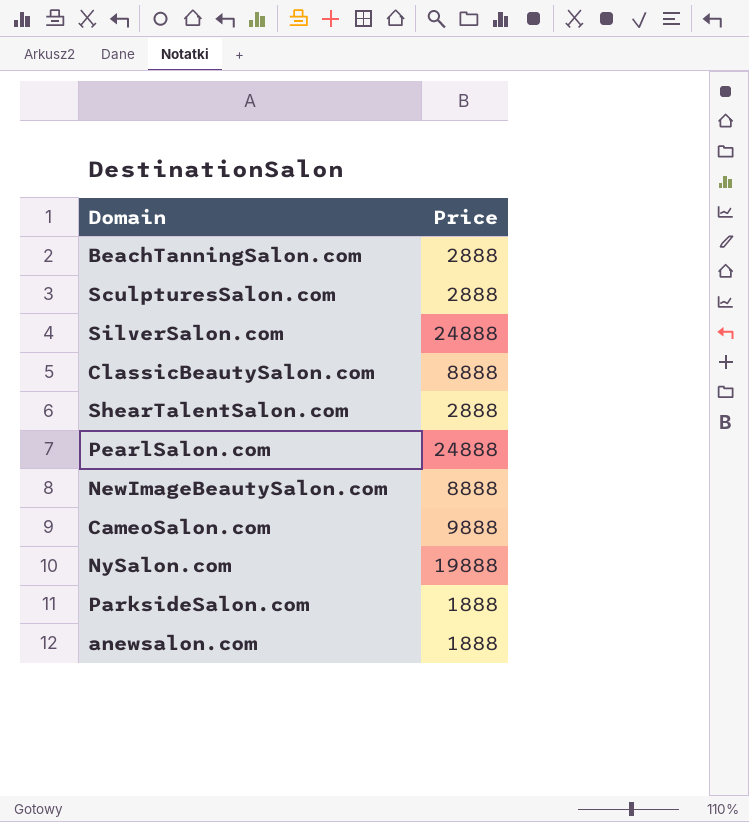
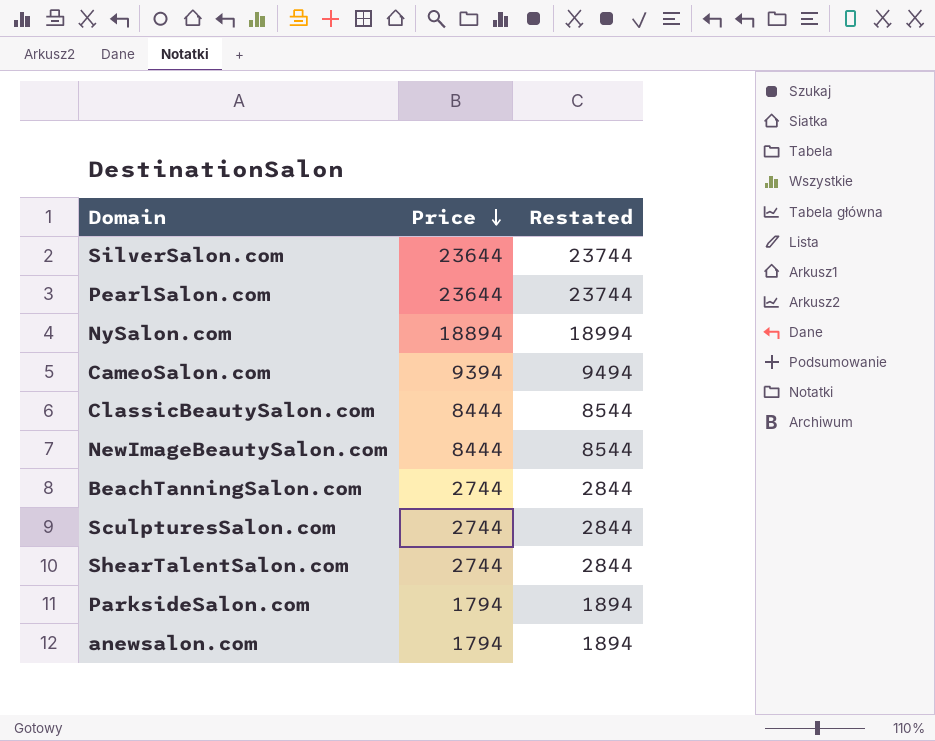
row order: none -> Price descending
column Restated | formula: none -> [Price] + 100
SilverSalon.com | Price: 24888 -> 23644
PearlSalon.com | Price: 24888 -> 23644
NySalon.com | Price: 19888 -> 18894
CameoSalon.com | Price: 9888 -> 9394
ClassicBeautySalon.com | Price: 8888 -> 8444
NewImageBeautySalon.com | Price: 8888 -> 8444
BeachTanningSalon.com | Price: 2888 -> 2744
SculpturesSalon.com | Price: 2888 -> 2744
ShearTalentSalon.com | Price: 2888 -> 2744
ParksideSalon.com | Price: 1888 -> 1794
anewsalon.com | Price: 1888 -> 1794

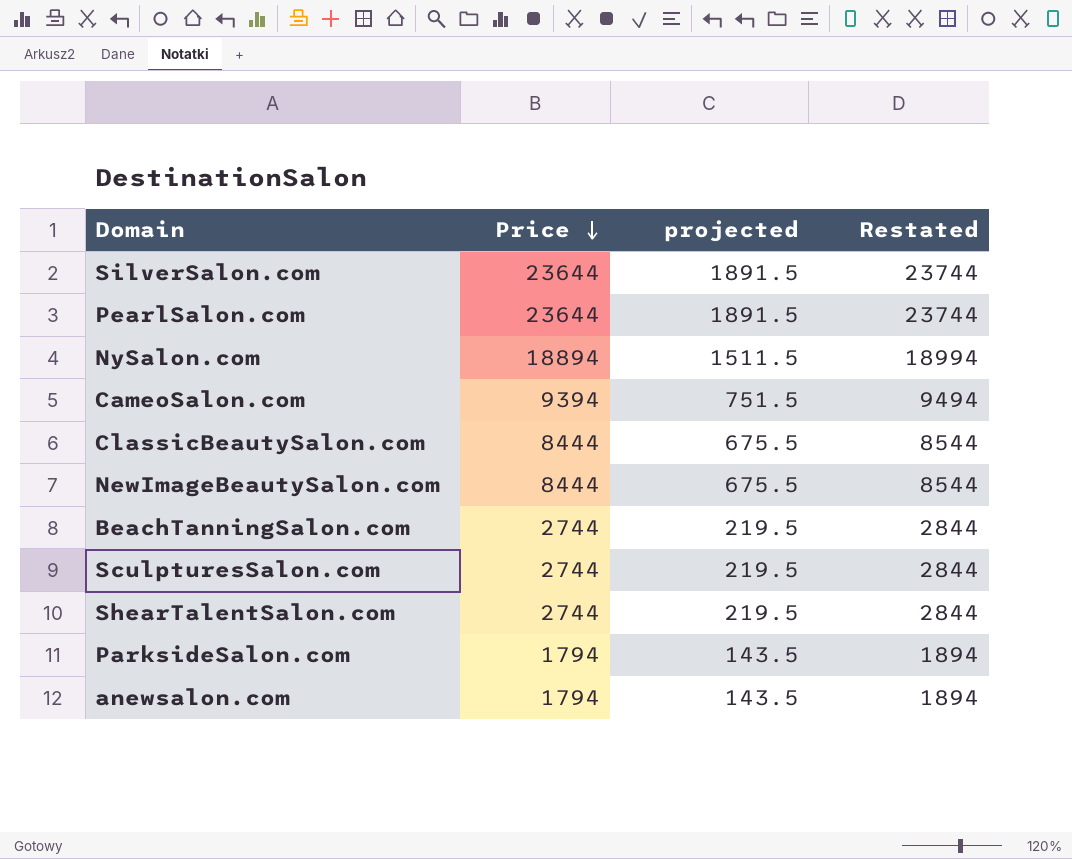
column projected | formula: none -> [Price] * 0.08

